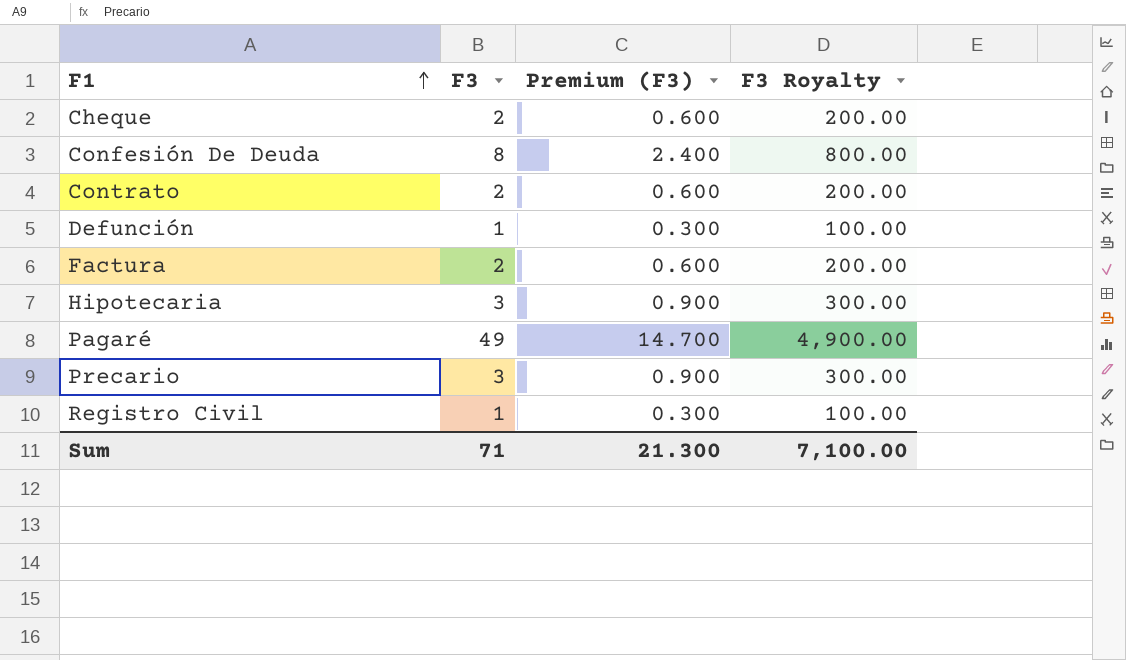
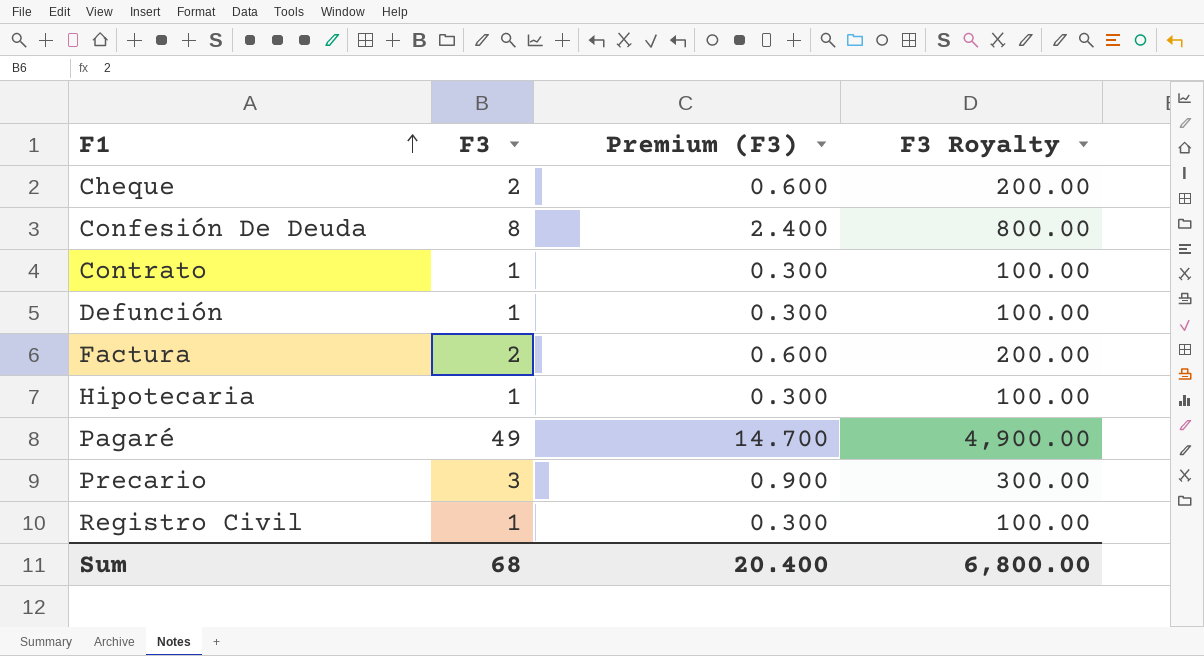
Contrato | F3: 2 -> 1
Contrato | Premium (F3): 0.600 -> 0.300
Contrato | F3 Royalty: 200.00 -> 100.00
Hipotecaria | F3: 3 -> 1
Hipotecaria | Premium (F3): 0.900 -> 0.300
Hipotecaria | F3 Royalty: 300.00 -> 100.00
Sum | F3: 71 -> 68
Sum | Premium (F3): 21.300 -> 20.400
Sum | F3 Royalty: 7,100.00 -> 6,800.00

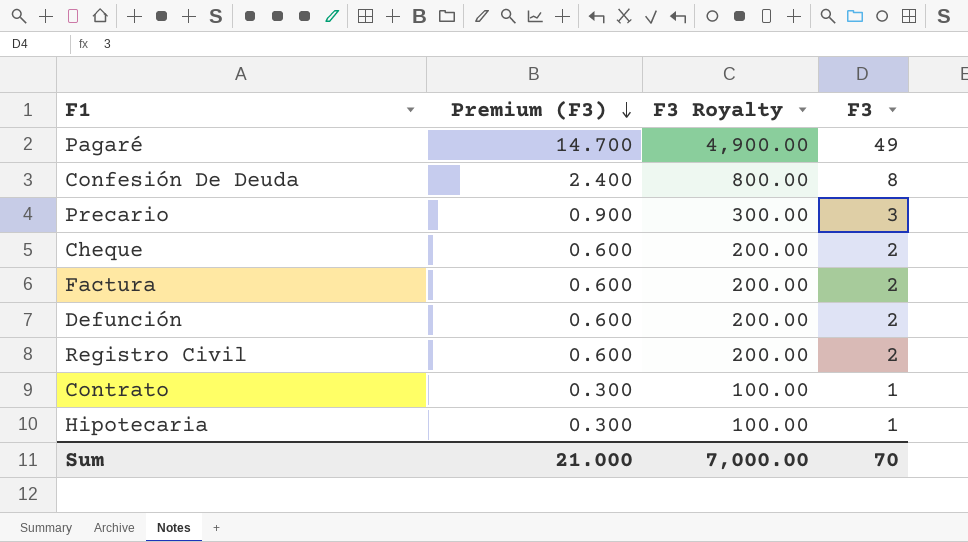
row order: F1 ascending -> Premium (F3) descending
column F3 | position: 2 -> 4
Defunción | Premium (F3): 0.300 -> 0.600
Defunción | F3 Royalty: 100.00 -> 200.00
Defunción | F3: 1 -> 2
Registro Civil | Premium (F3): 0.300 -> 0.600
Registro Civil | F3 Royalty: 100.00 -> 200.00
Registro Civil | F3: 1 -> 2
Sum | Premium (F3): 20.400 -> 21.000
Sum | F3 Royalty: 6,800.00 -> 7,000.00
Sum | F3: 68 -> 70

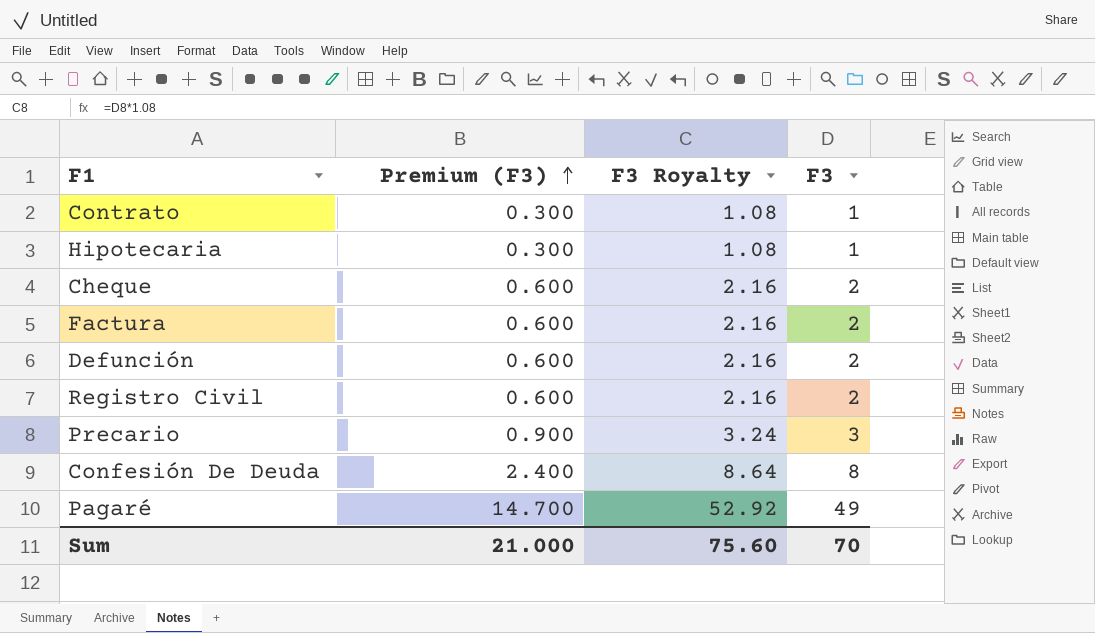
row order: Premium (F3) descending -> Premium (F3) ascending
column F3 Royalty | formula: [F3] * 100 -> [F3] * 1.08
Sum | F3 Royalty: 7,000.00 -> 75.60

